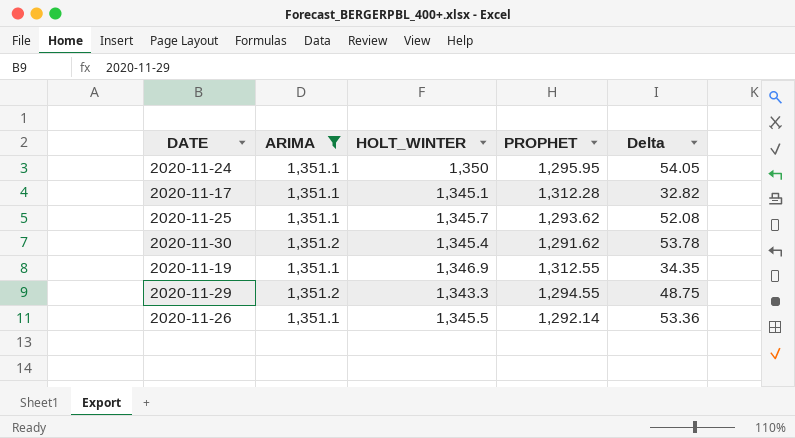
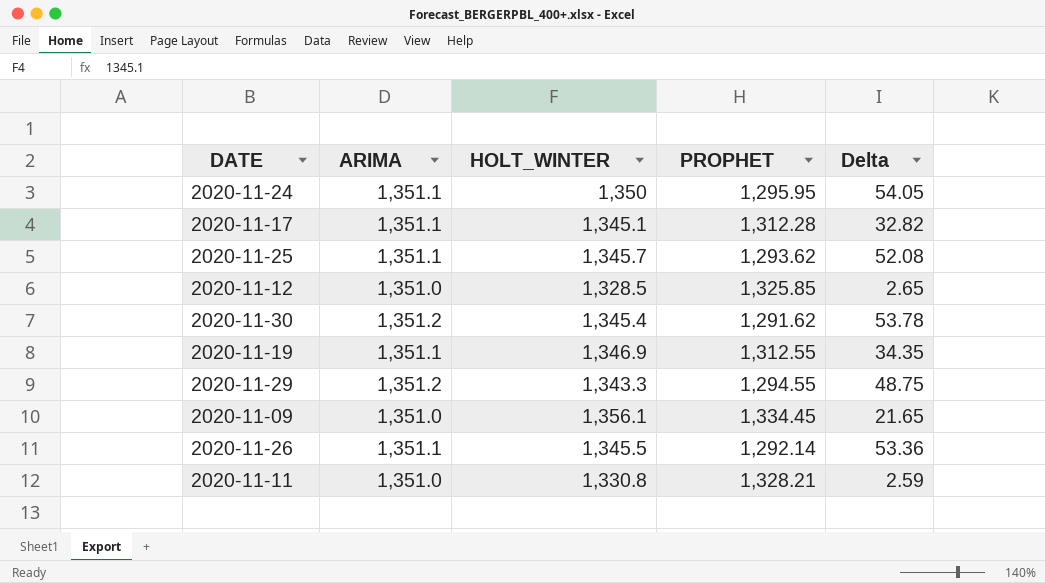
filter: ARIMA != 1,351.0 -> none

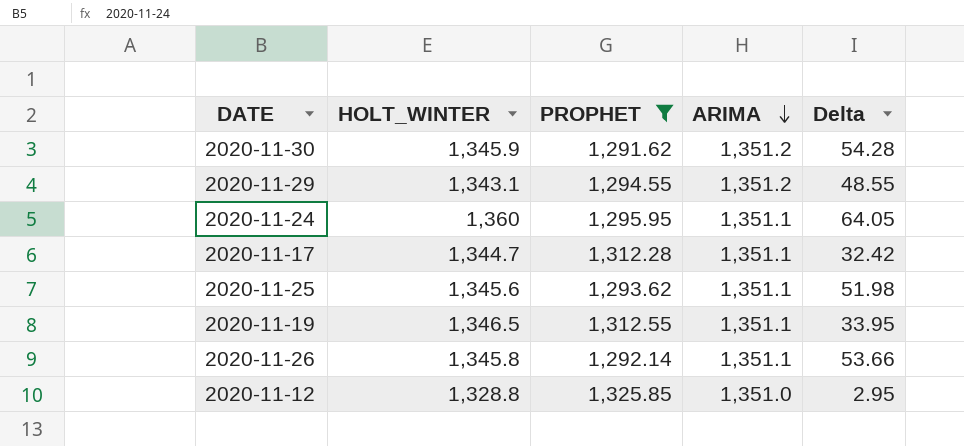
filter: none -> PROPHET <= 1,325.85
row order: none -> ARIMA descending
column ARIMA | position: 2 -> 4
2020-11-30 | HOLT_WINTER: 1,345.4 -> 1,345.9
2020-11-30 | Delta: 53.78 -> 54.28
2020-11-29 | HOLT_WINTER: 1,343.3 -> 1,343.1
2020-11-29 | Delta: 48.75 -> 48.55
2020-11-24 | HOLT_WINTER: 1,350 -> 1,360
2020-11-24 | Delta: 54.05 -> 64.05
2020-11-17 | HOLT_WINTER: 1,345.1 -> 1,344.7
2020-11-17 | Delta: 32.82 -> 32.42
2020-11-25 | HOLT_WINTER: 1,345.7 -> 1,345.6
2020-11-25 | Delta: 52.08 -> 51.98
2020-11-19 | HOLT_WINTER: 1,346.9 -> 1,346.5
2020-11-19 | Delta: 34.35 -> 33.95
2020-11-26 | HOLT_WINTER: 1,345.5 -> 1,345.8
2020-11-26 | Delta: 53.36 -> 53.66
2020-11-12 | HOLT_WINTER: 1,328.5 -> 1,328.8
2020-11-12 | Delta: 2.65 -> 2.95

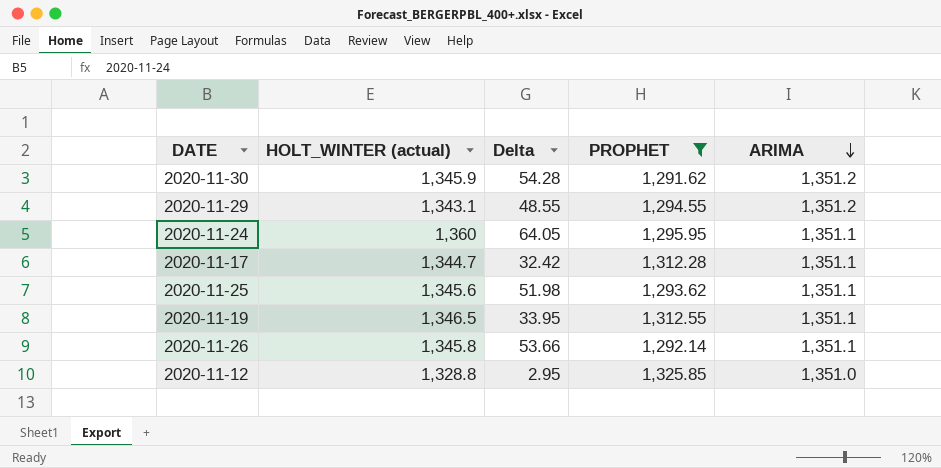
column name: HOLT_WINTER -> HOLT_WINTER (actual)
column Delta | position: 5 -> 3

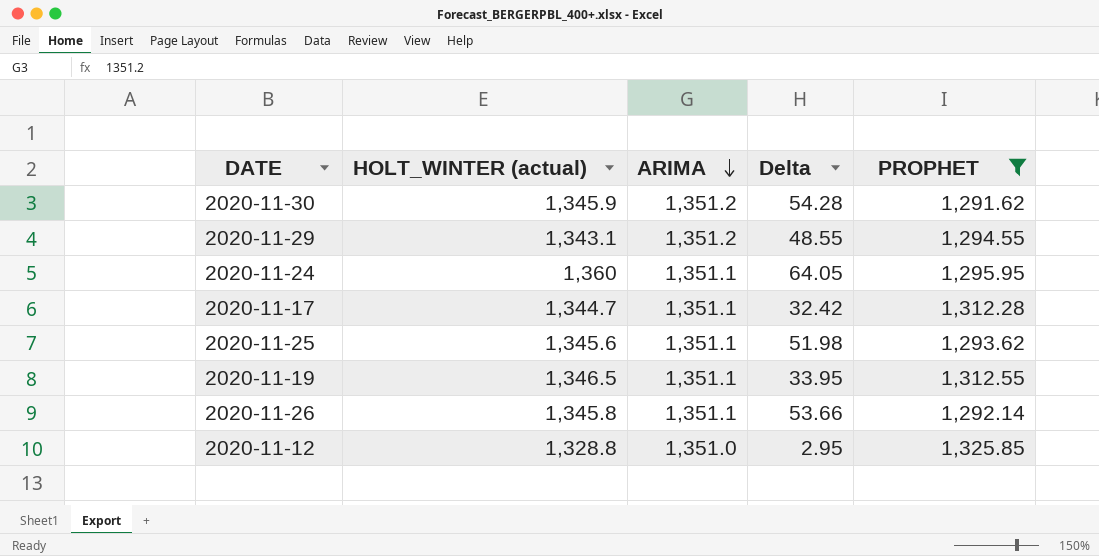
column ARIMA | position: 5 -> 3

